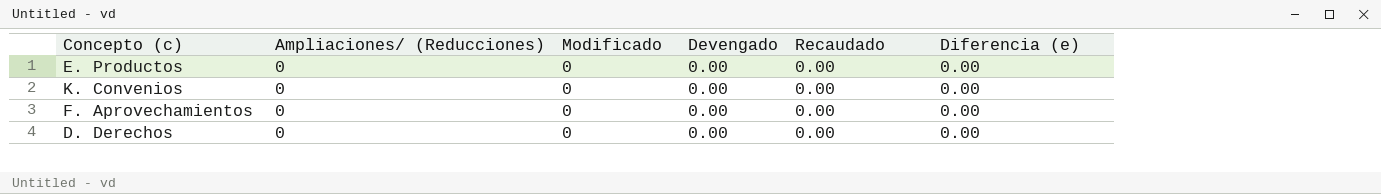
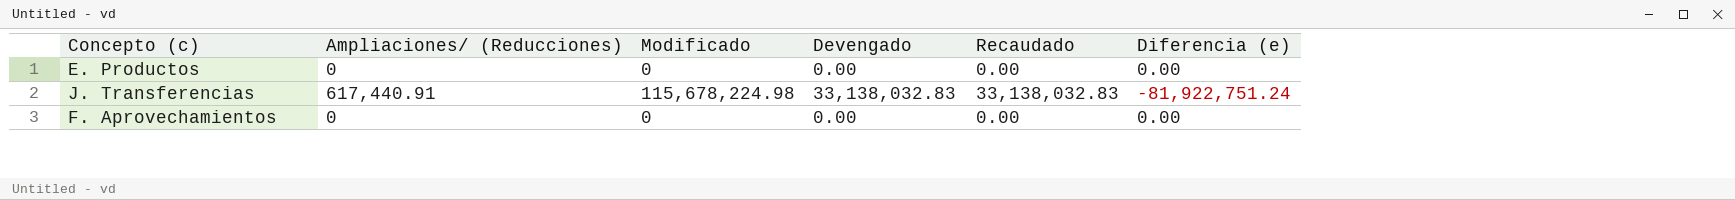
row K. Convenios: 0 | 0 | 0.00 | 0.00 | 0.00 -> none
row D. Derechos: 0 | 0 | 0.00 | 0.00 | 0.00 -> none
row J. Transferencias: none -> 617,440.91 | 115,678,224.98 | 33,138,032.83 | 33,138,032.83 | -81,922,751.24

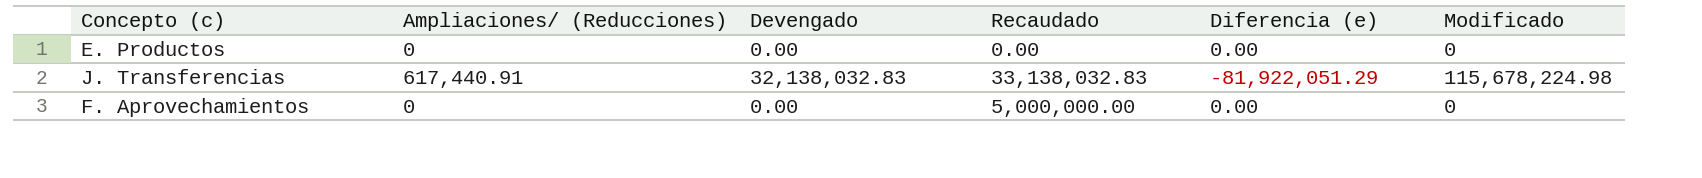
column Modificado | position: 3 -> 6
J. Transferencias | Devengado: 33,138,032.83 -> 32,138,032.83
J. Transferencias | Diferencia (e): -81,922,751.24 -> -81,922,051.29
F. Aprovechamientos | Recaudado: 0.00 -> 5,000,000.00

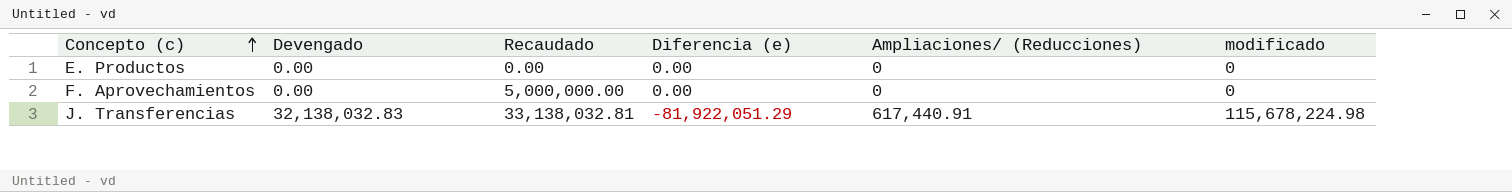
row order: none -> Concepto (c) ascending
column Ampliaciones/ (Reducciones) | position: 2 -> 5
column name: Modificado -> modificado
J. Transferencias | Recaudado: 33,138,032.83 -> 33,138,032.81

